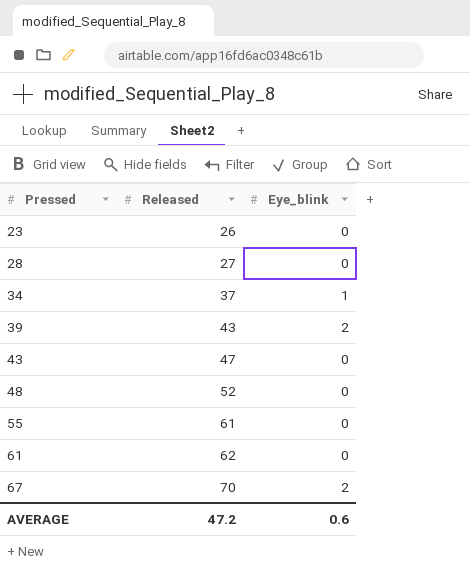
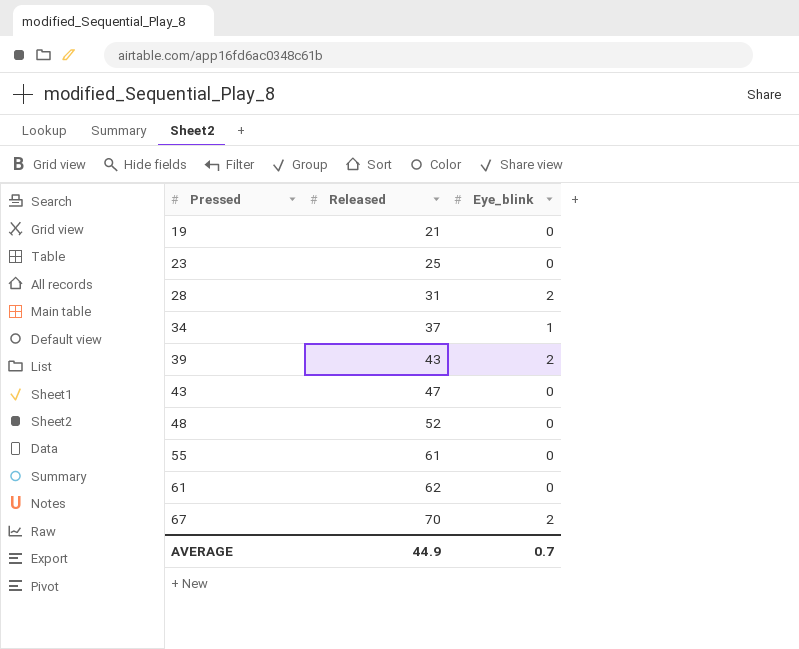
row 19: none -> 21 | 0
23 | Released: 26 -> 25
28 | Released: 27 -> 31
28 | Eye_blink: 0 -> 2
AVERAGE | Released: 47.2 -> 44.9
AVERAGE | Eye_blink: 0.6 -> 0.7

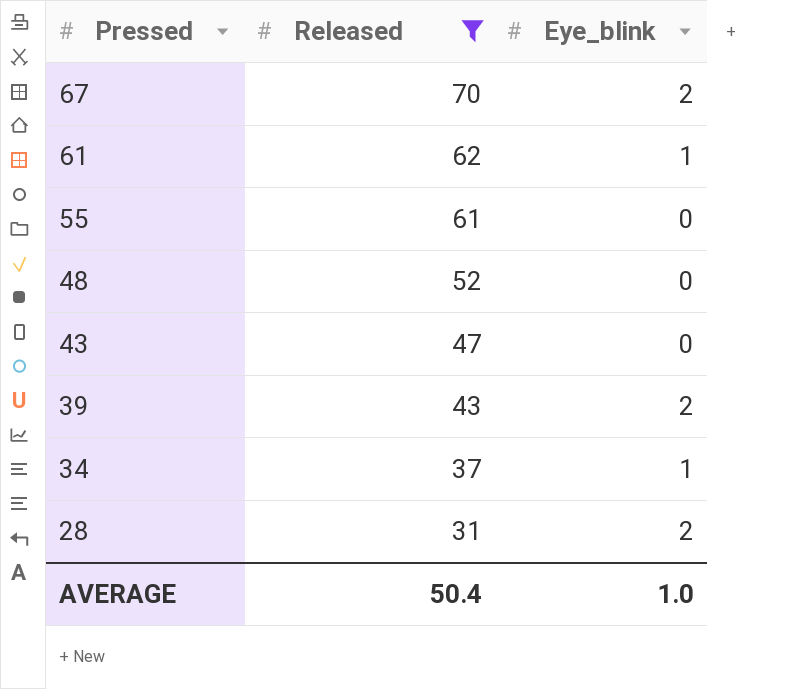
filter: none -> Released >= 31
row order: Pressed ascending -> Pressed descending
61 | Eye_blink: 0 -> 1
AVERAGE | Released: 44.9 -> 50.4
AVERAGE | Eye_blink: 0.7 -> 1.0

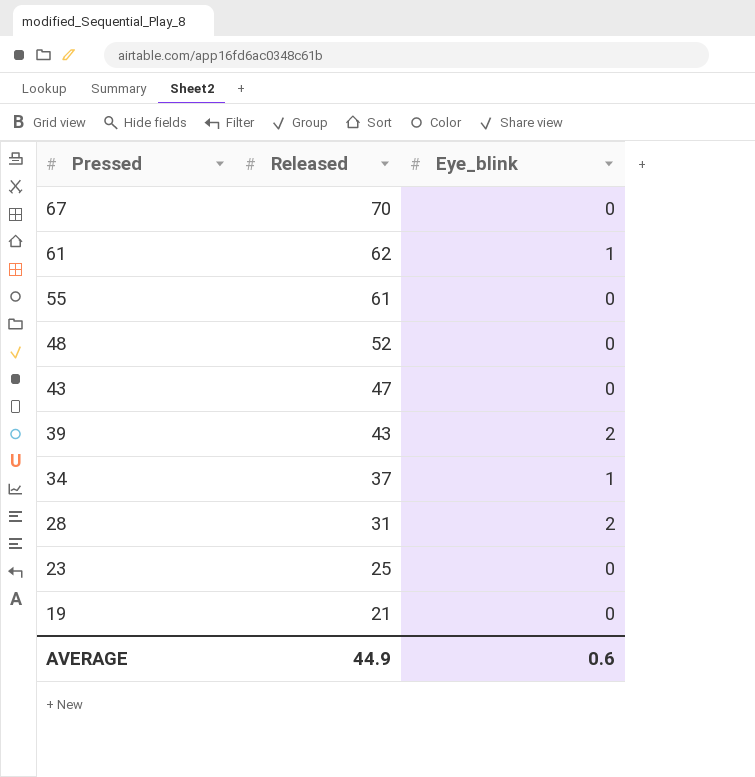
filter: Released >= 31 -> none
67 | Eye_blink: 2 -> 0
AVERAGE | Released: 50.4 -> 44.9
AVERAGE | Eye_blink: 1.0 -> 0.6

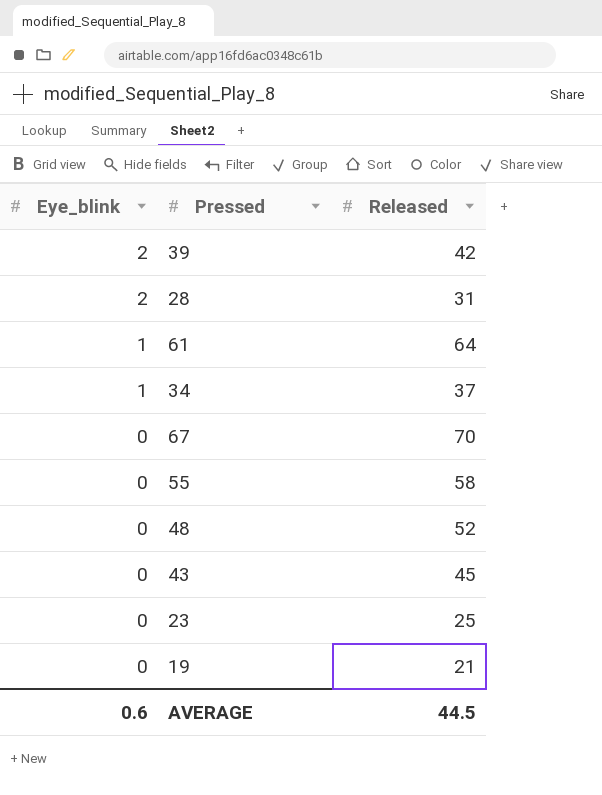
row order: Pressed descending -> Eye_blink descending
column Eye_blink | position: 3 -> 1
39 | Released: 43 -> 42
61 | Released: 62 -> 64
55 | Released: 61 -> 58
43 | Released: 47 -> 45
AVERAGE | Released: 44.9 -> 44.5

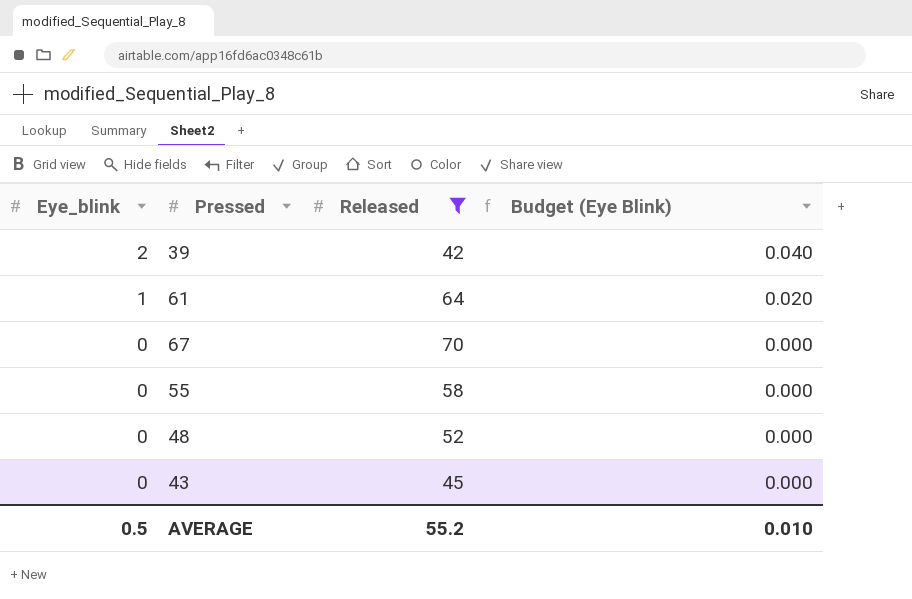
filter: none -> Released >= 42
column Budget (Eye Blink) | formula: none -> [Eye_blink] * 0.02
AVERAGE | Eye_blink: 0.6 -> 0.5
AVERAGE | Released: 44.5 -> 55.2

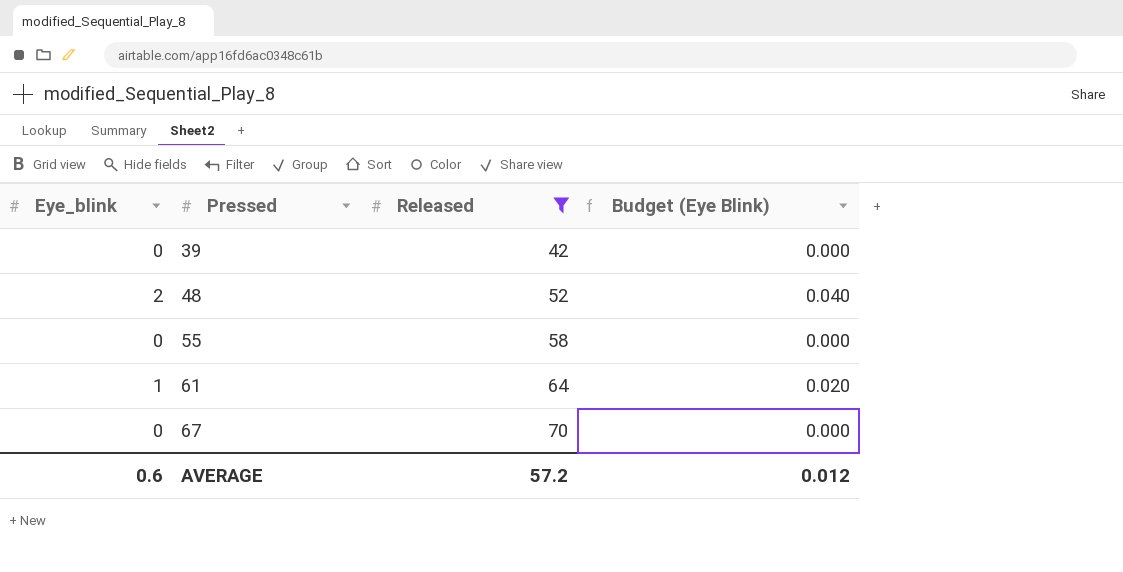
row order: Eye_blink descending -> Pressed ascending
row 43: 0 | 45 | 0.000 -> none
39 | Eye_blink: 2 -> 0
39 | Budget (Eye Blink): 0.040 -> 0.000
48 | Eye_blink: 0 -> 2
48 | Budget (Eye Blink): 0.000 -> 0.040
AVERAGE | Eye_blink: 0.5 -> 0.6
AVERAGE | Released: 55.2 -> 57.2
AVERAGE | Budget (Eye Blink): 0.010 -> 0.012

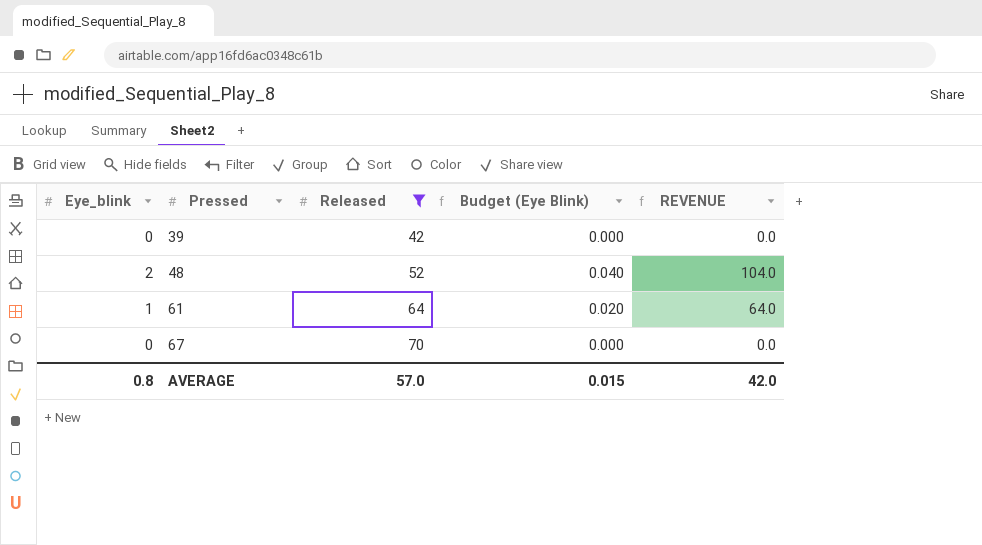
column REVENUE | formula: none -> [Eye_blink] * [Released]
row 55: 0 | 58 | 0.000 -> none
AVERAGE | Eye_blink: 0.6 -> 0.8
AVERAGE | Released: 57.2 -> 57.0
AVERAGE | Budget (Eye Blink): 0.012 -> 0.015

